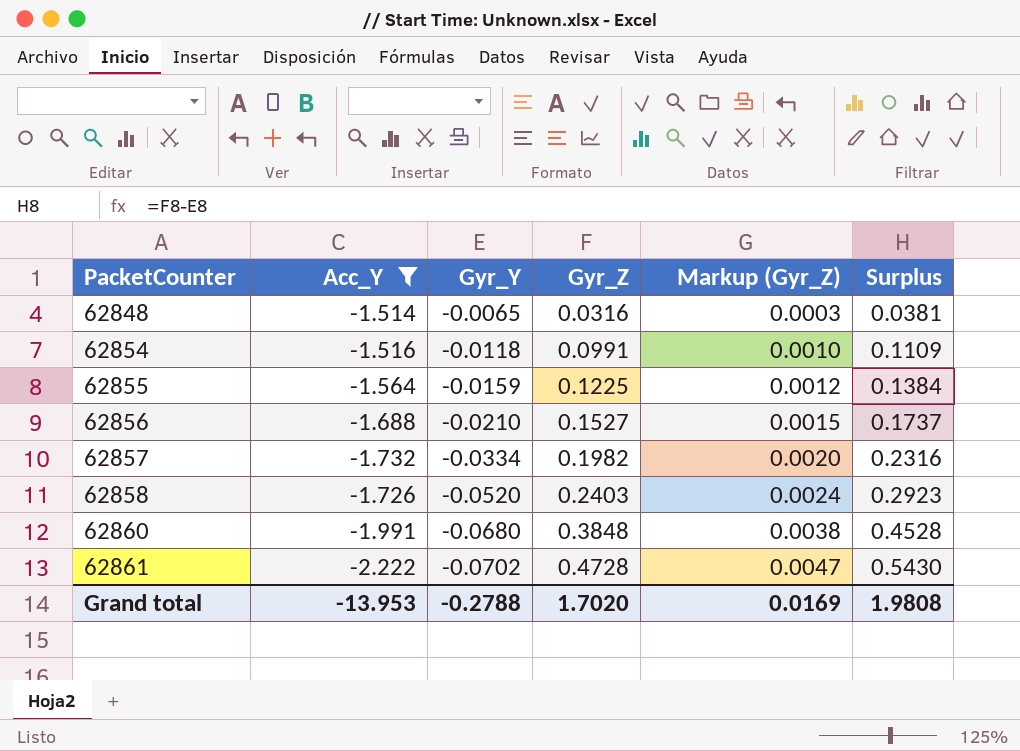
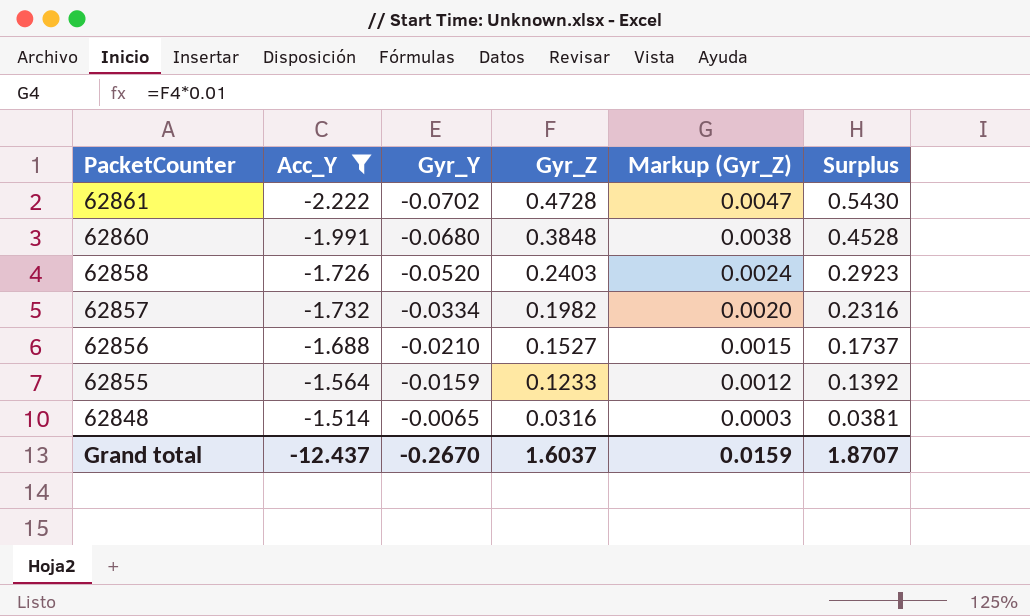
row order: PacketCounter ascending -> PacketCounter descending
row 62854: -1.516 | -0.0118 | 0.0991 | 0.0010 | 0.1109 -> none
62855 | Gyr_Z: 0.1225 -> 0.1233
62855 | Surplus: 0.1384 -> 0.1392
Grand total | Acc_Y: -13.953 -> -12.437
Grand total | Gyr_Y: -0.2788 -> -0.2670
Grand total | Gyr_Z: 1.7020 -> 1.6037
Grand total | Markup (Gyr_Z): 0.0169 -> 0.0159
Grand total | Surplus: 1.9808 -> 1.8707

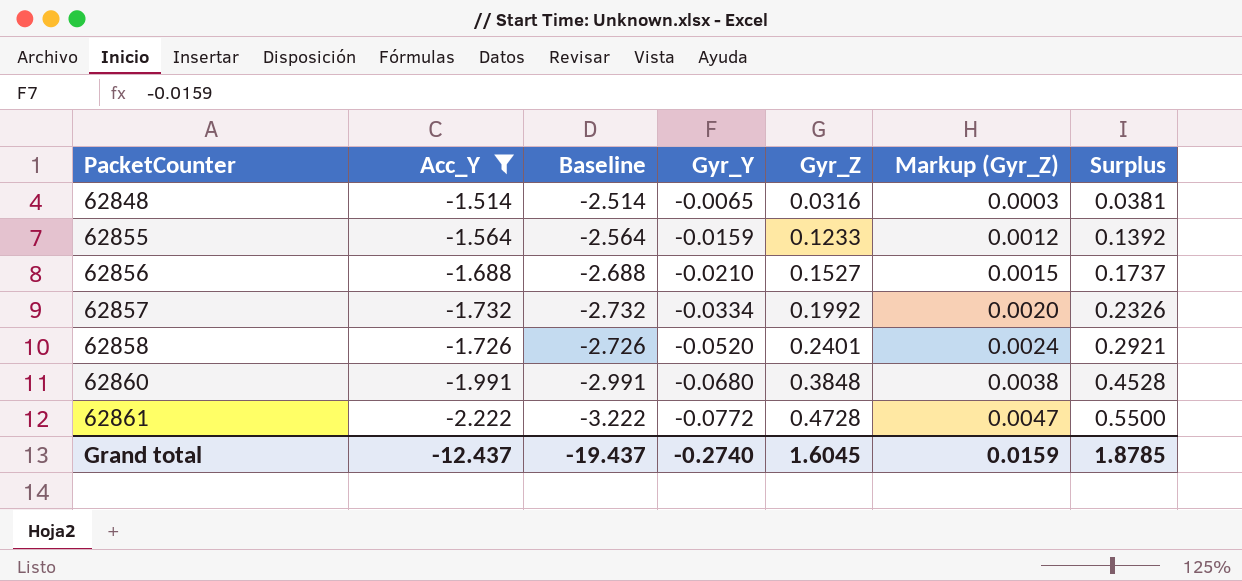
row order: PacketCounter descending -> PacketCounter ascending
column Baseline | formula: none -> [Acc_Y] - 1
62857 | Gyr_Z: 0.1982 -> 0.1992
62857 | Surplus: 0.2316 -> 0.2326
62858 | Gyr_Z: 0.2403 -> 0.2401
62858 | Surplus: 0.2923 -> 0.2921
62861 | Gyr_Y: -0.0702 -> -0.0772
62861 | Surplus: 0.5430 -> 0.5500
Grand total | Gyr_Y: -0.2670 -> -0.2740
Grand total | Gyr_Z: 1.6037 -> 1.6045
Grand total | Surplus: 1.8707 -> 1.8785

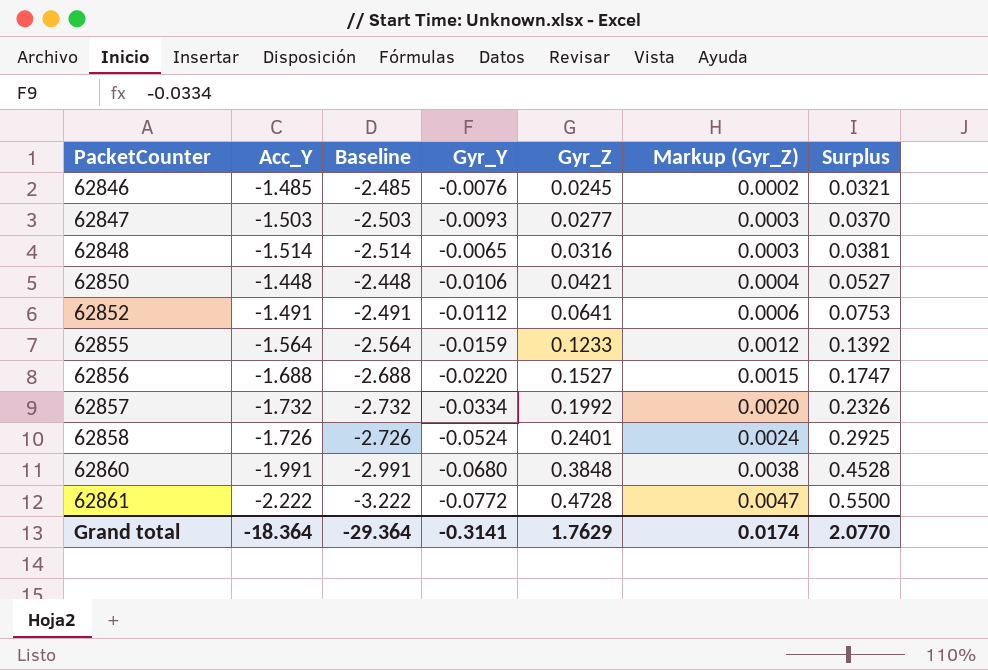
filter: Acc_Y <= -1.514 -> none
62856 | Gyr_Y: -0.0210 -> -0.0220
62856 | Surplus: 0.1737 -> 0.1747
62858 | Gyr_Y: -0.0520 -> -0.0524
62858 | Surplus: 0.2921 -> 0.2925
Grand total | Acc_Y: -12.437 -> -18.364
Grand total | Baseline: -19.437 -> -29.364
Grand total | Gyr_Y: -0.2740 -> -0.3141
Grand total | Gyr_Z: 1.6045 -> 1.7629
Grand total | Markup (Gyr_Z): 0.0159 -> 0.0174
Grand total | Surplus: 1.8785 -> 2.0770

